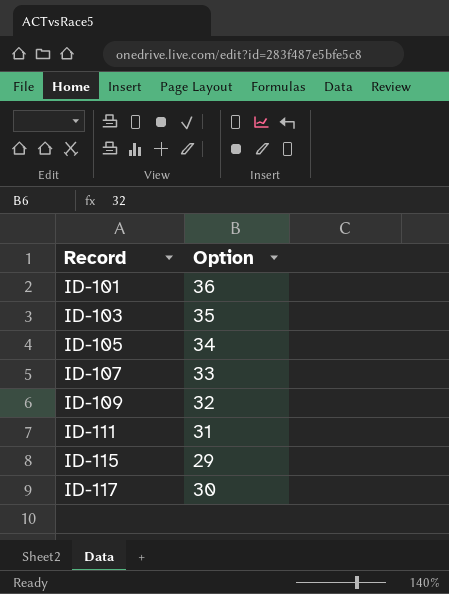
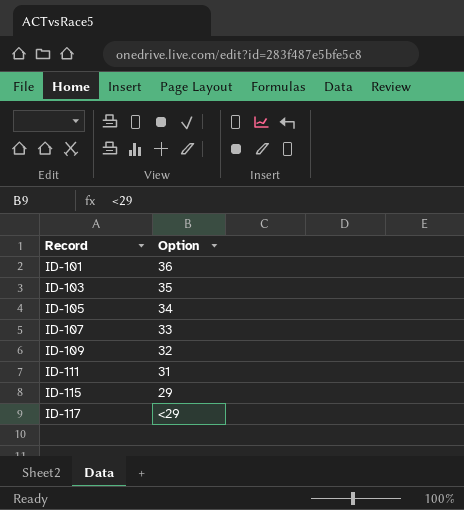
ID-117 | Option: 30 -> <29

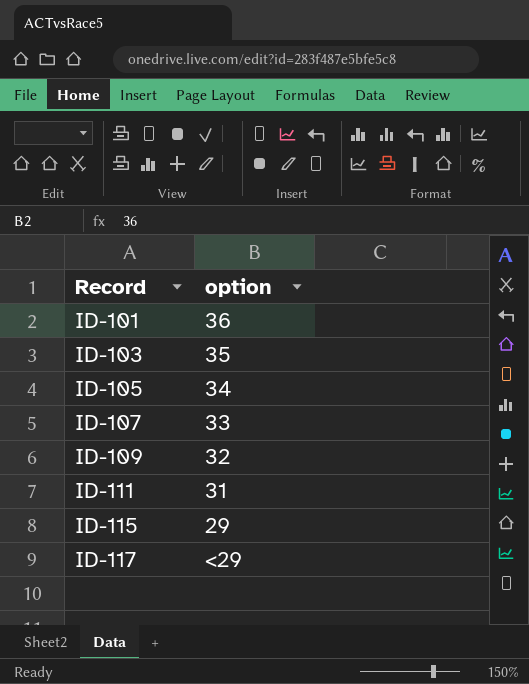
column name: Option -> option

